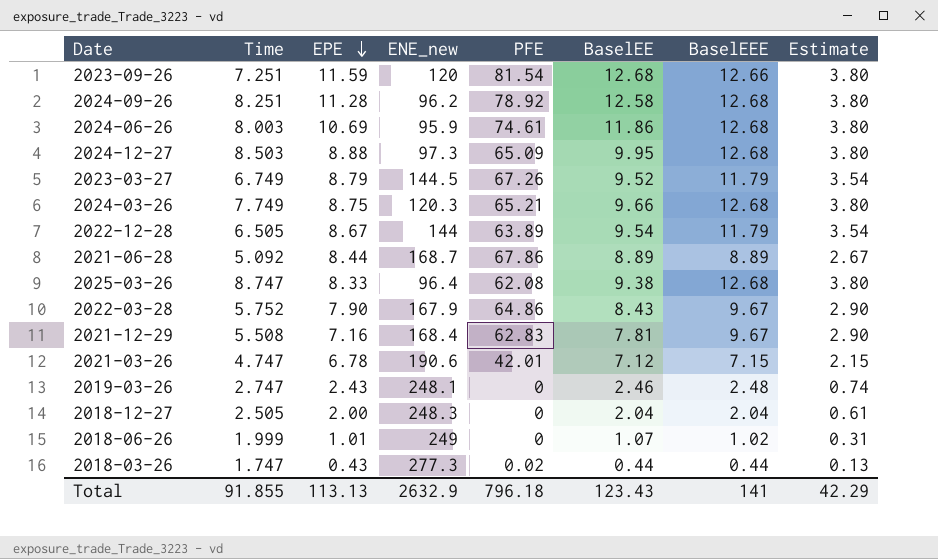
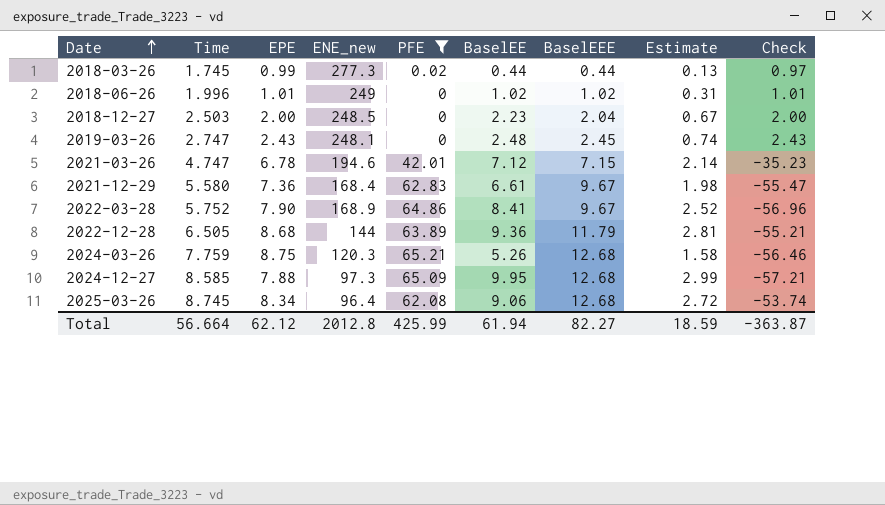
filter: none -> PFE <= 65.21
row order: EPE descending -> Date ascending
column Estimate | formula: [BaselEEE] * 0.3 -> [BaselEE] * 0.3
column Check | formula: none -> [EPE] - [PFE]
2018-03-26 | Time: 1.747 -> 1.745
2018-03-26 | EPE: 0.43 -> 0.99
2018-06-26 | Time: 1.999 -> 1.996
2018-06-26 | BaselEE: 1.07 -> 1.02
2018-12-27 | Time: 2.505 -> 2.503
2018-12-27 | ENE_new: 248.3 -> 248.5
2018-12-27 | BaselEE: 2.04 -> 2.23
2019-03-26 | BaselEE: 2.46 -> 2.48
2019-03-26 | BaselEEE: 2.48 -> 2.45
2021-03-26 | ENE_new: 190.6 -> 194.6
2021-12-29 | Time: 5.508 -> 5.580
2021-12-29 | EPE: 7.16 -> 7.36
2021-12-29 | BaselEE: 7.81 -> 6.61
2022-03-28 | ENE_new: 167.9 -> 168.9
2022-03-28 | BaselEE: 8.43 -> 8.41
2022-12-28 | EPE: 8.67 -> 8.68
2022-12-28 | BaselEE: 9.54 -> 9.36
2024-03-26 | Time: 7.749 -> 7.759
2024-03-26 | BaselEE: 9.66 -> 5.26
2024-12-27 | Time: 8.503 -> 8.585
2024-12-27 | EPE: 8.88 -> 7.88
2025-03-26 | Time: 8.747 -> 8.745
2025-03-26 | EPE: 8.33 -> 8.34
2025-03-26 | BaselEE: 9.38 -> 9.06
Total | Time: 91.855 -> 56.664
Total | EPE: 113.13 -> 62.12
Total | ENE_new: 2632.9 -> 2012.8
Total | PFE: 796.18 -> 425.99
Total | BaselEE: 123.43 -> 61.94
Total | BaselEEE: 141 -> 82.27
Total | Estimate: 42.29 -> 18.59

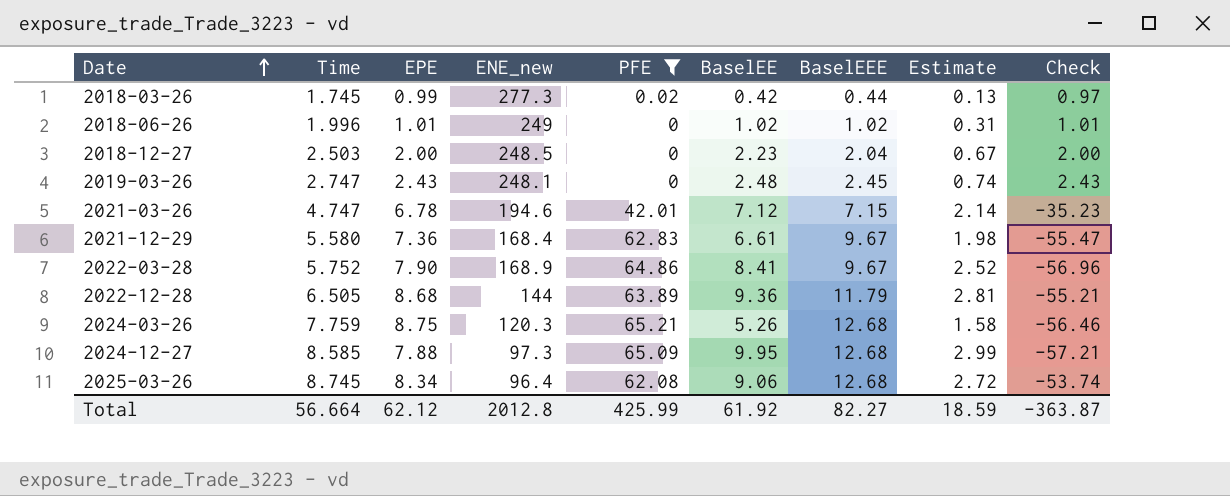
2018-03-26 | BaselEE: 0.44 -> 0.42
Total | BaselEE: 61.94 -> 61.92

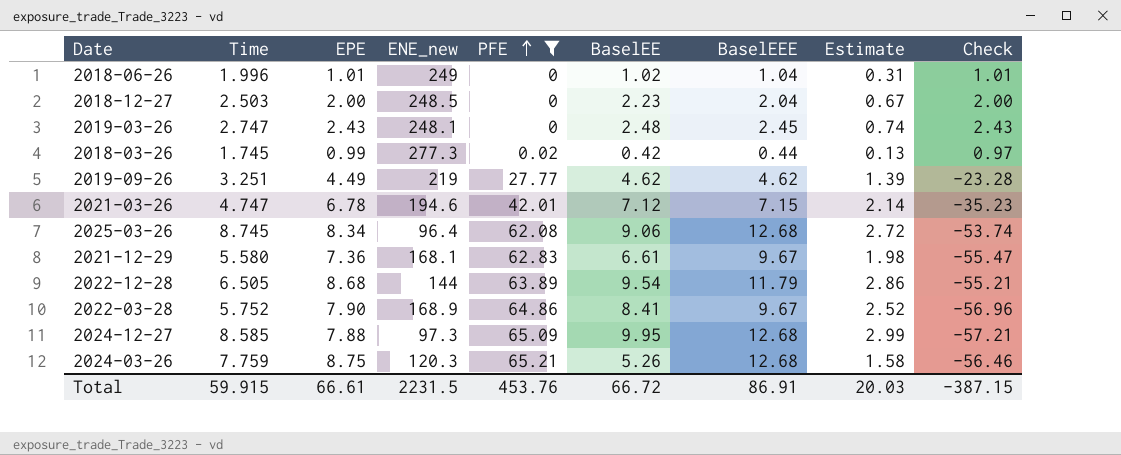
row order: Date ascending -> PFE ascending
2018-06-26 | BaselEEE: 1.02 -> 1.04
row 2019-09-26: none -> 3.251 | 4.49 | 219 | 27.77 | 4.62 | 4.62 | 1.39 | -23.28
2021-12-29 | ENE_new: 168.4 -> 168.1
2022-12-28 | BaselEE: 9.36 -> 9.54
2022-12-28 | Estimate: 2.81 -> 2.86
Total | Time: 56.664 -> 59.915
Total | EPE: 62.12 -> 66.61
Total | ENE_new: 2012.8 -> 2231.5
Total | PFE: 425.99 -> 453.76
Total | BaselEE: 61.92 -> 66.72
Total | BaselEEE: 82.27 -> 86.91
Total | Estimate: 18.59 -> 20.03
Total | Check: -363.87 -> -387.15

